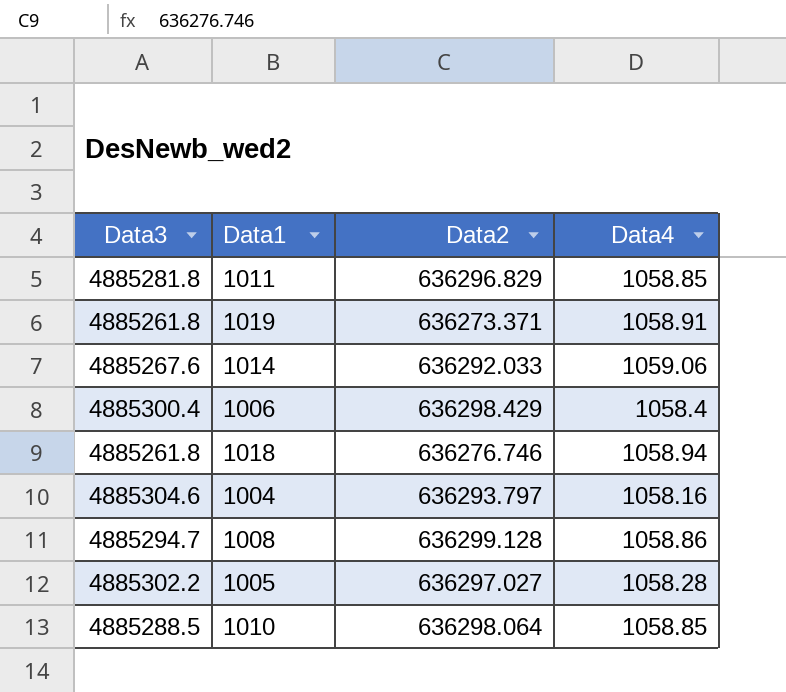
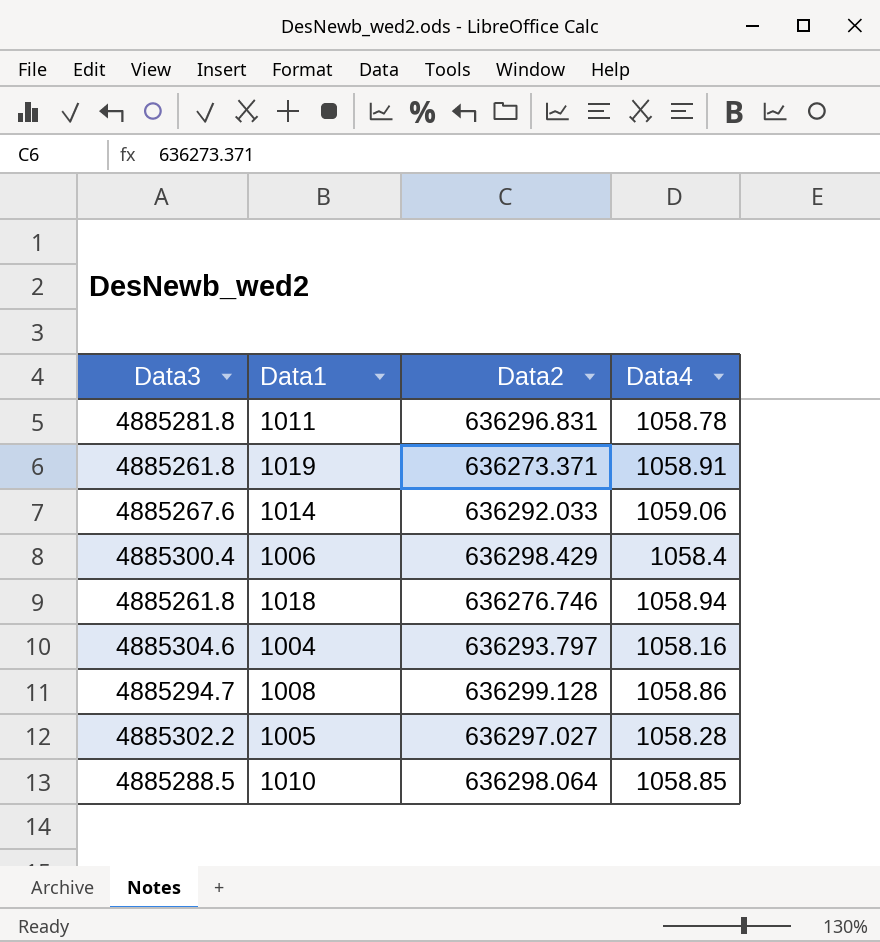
1011 | Data2: 636296.829 -> 636296.831
1011 | Data4: 1058.85 -> 1058.78

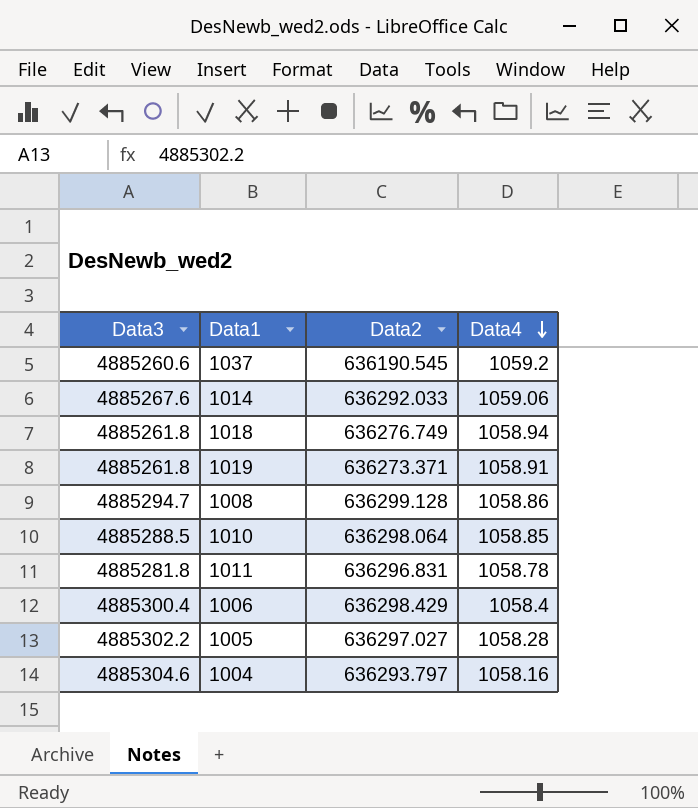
row order: none -> Data4 descending
row 1037: none -> 4885260.6 | 636190.545 | 1059.2
1018 | Data2: 636276.746 -> 636276.749

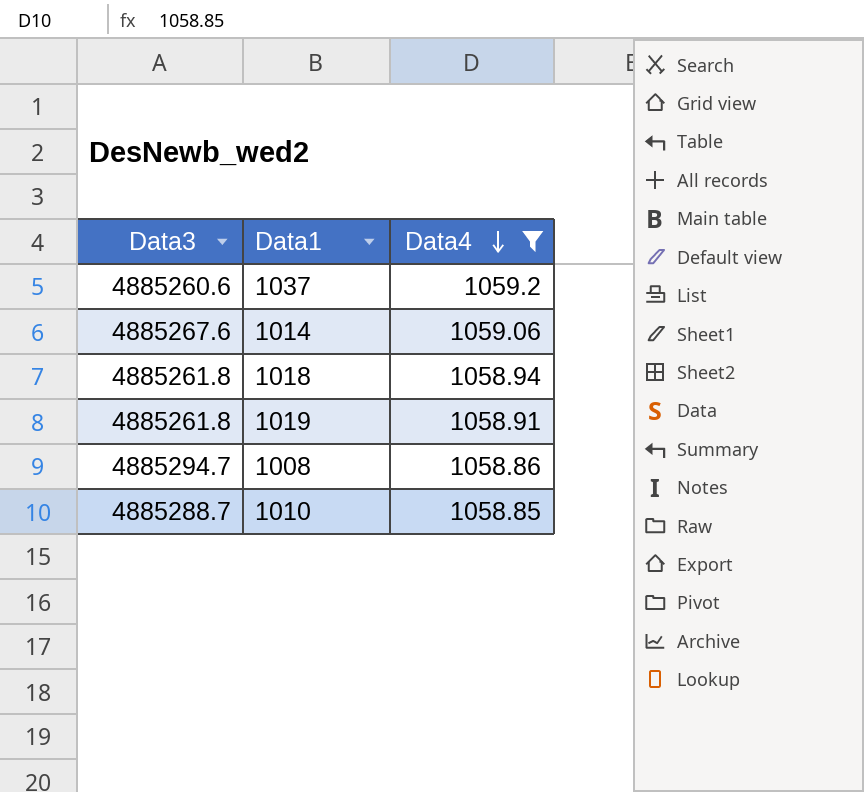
filter: none -> Data4 >= 1058.85
column Data2 | position: 3 -> none
1010 | Data3: 4885288.5 -> 4885288.7

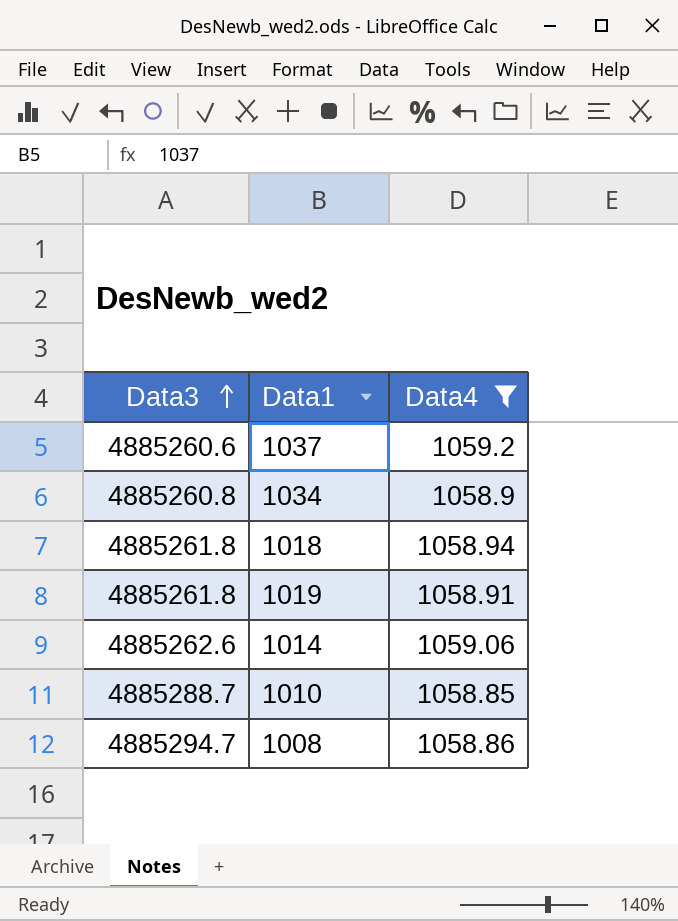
row order: Data4 descending -> Data3 ascending
row 1034: none -> 4885260.8 | 1058.9
1014 | Data3: 4885267.6 -> 4885262.6

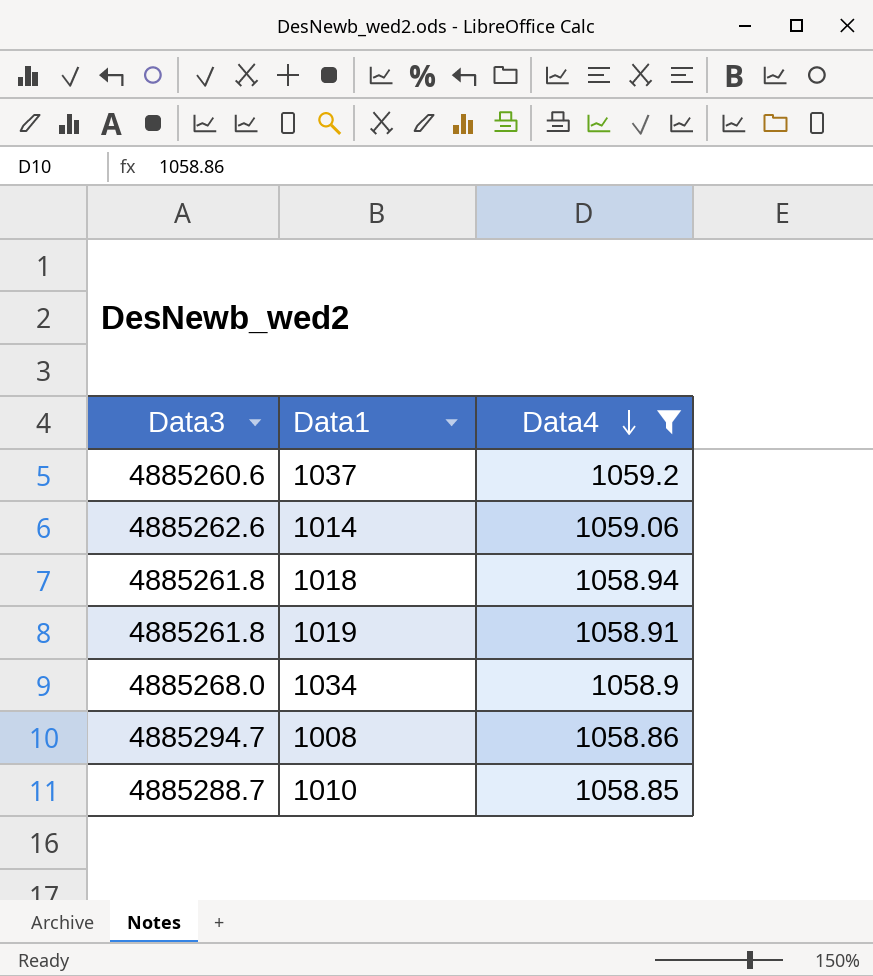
row order: Data3 ascending -> Data4 descending
1034 | Data3: 4885260.8 -> 4885268.0

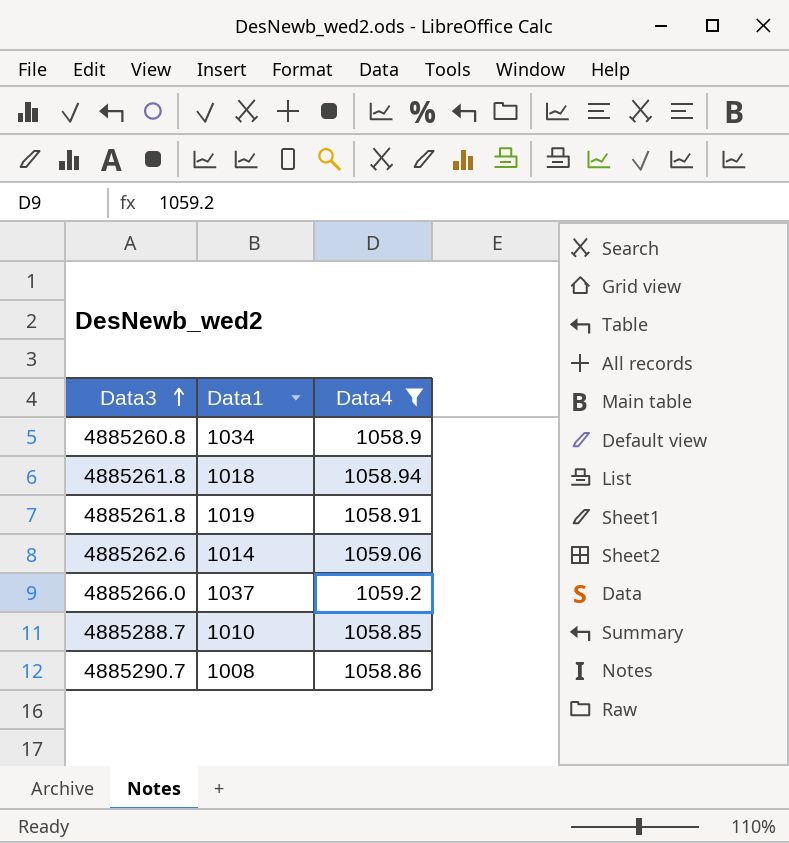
row order: Data4 descending -> Data3 ascending
1034 | Data3: 4885268.0 -> 4885260.8
1037 | Data3: 4885260.6 -> 4885266.0
1008 | Data3: 4885294.7 -> 4885290.7

